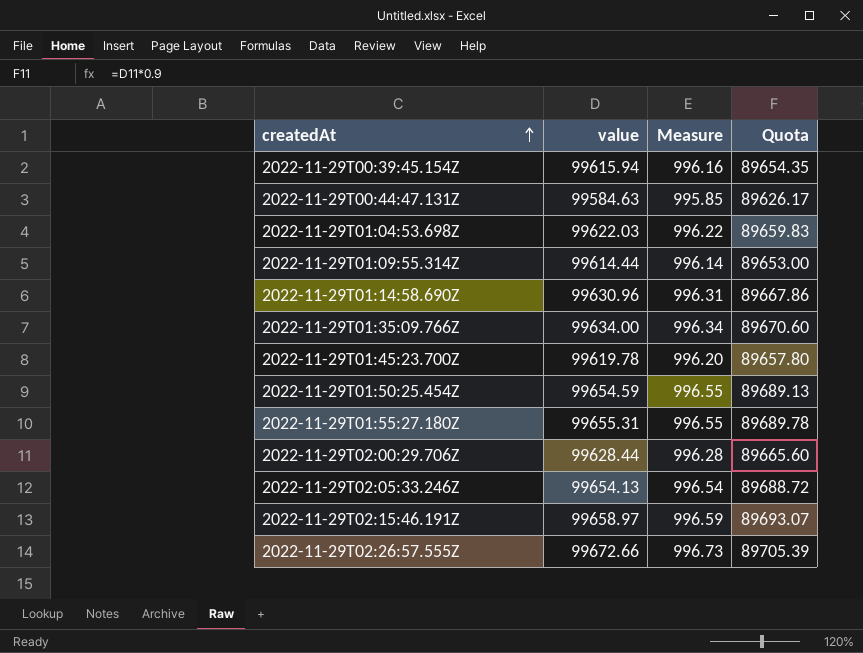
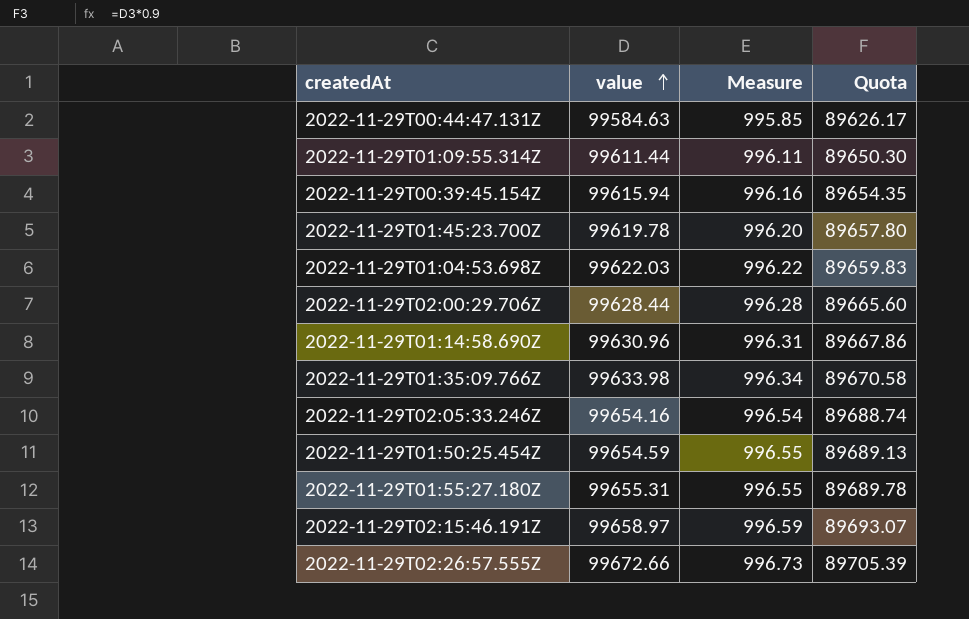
row order: createdAt ascending -> value ascending
2022-11-29T01:09:55.314Z | value: 99614.44 -> 99611.44
2022-11-29T01:09:55.314Z | Measure: 996.14 -> 996.11
2022-11-29T01:09:55.314Z | Quota: 89653.00 -> 89650.30
2022-11-29T01:35:09.766Z | value: 99634.00 -> 99633.98
2022-11-29T01:35:09.766Z | Quota: 89670.60 -> 89670.58
2022-11-29T02:05:33.246Z | value: 99654.13 -> 99654.16
2022-11-29T02:05:33.246Z | Quota: 89688.72 -> 89688.74

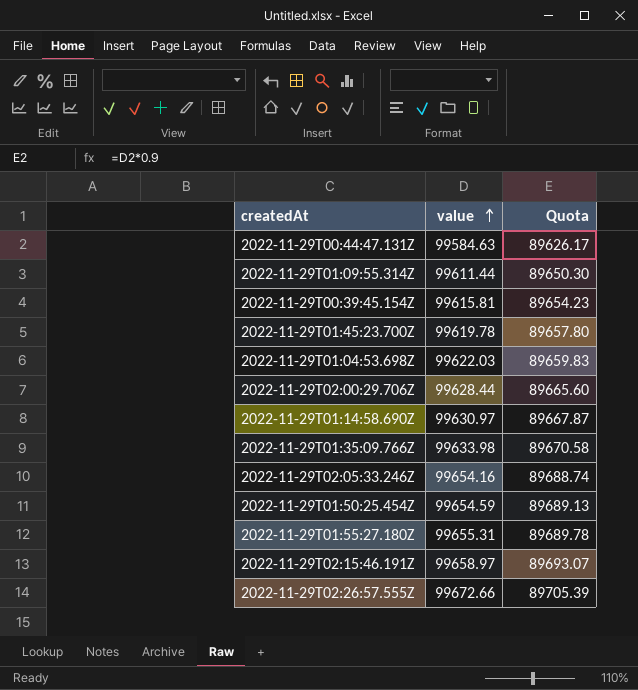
column Measure | formula: [value] * 0.01 -> none
2022-11-29T00:39:45.154Z | value: 99615.94 -> 99615.81
2022-11-29T00:39:45.154Z | Quota: 89654.35 -> 89654.23
2022-11-29T01:14:58.690Z | value: 99630.96 -> 99630.97
2022-11-29T01:14:58.690Z | Quota: 89667.86 -> 89667.87

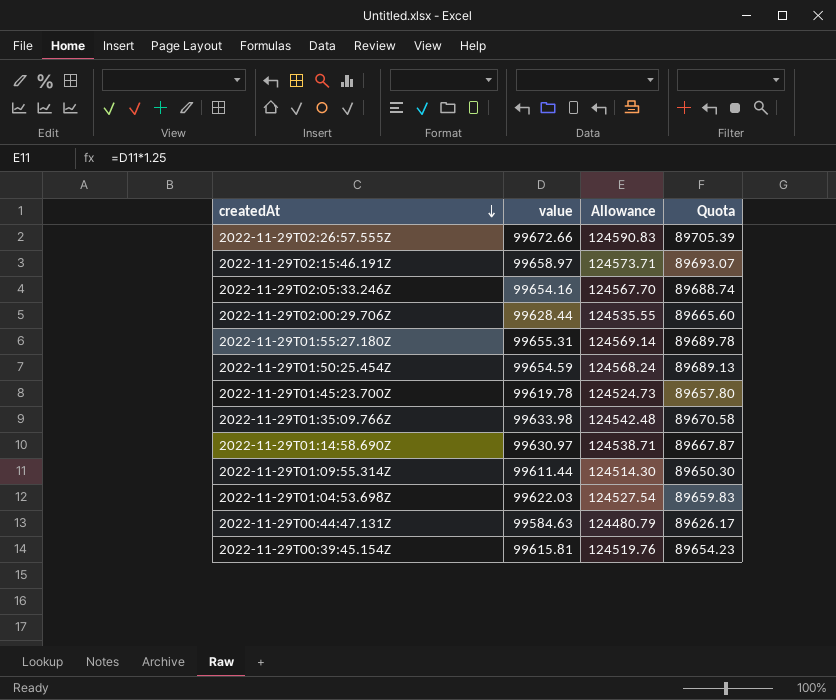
row order: value ascending -> createdAt descending
column Allowance | formula: none -> [value] * 1.25

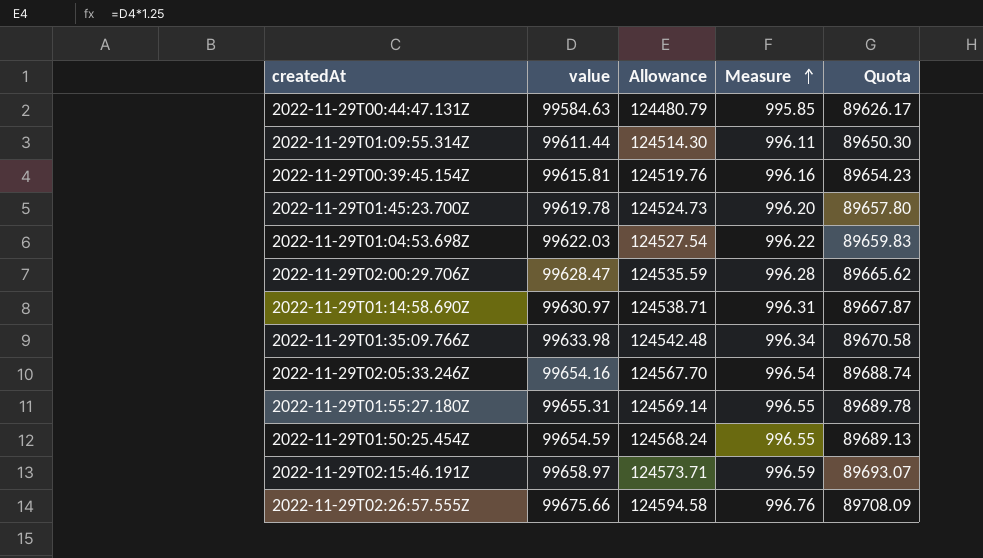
row order: createdAt descending -> Measure ascending
column Measure | formula: none -> [value] * 0.01
2022-11-29T02:00:29.706Z | value: 99628.44 -> 99628.47
2022-11-29T02:00:29.706Z | Allowance: 124535.55 -> 124535.59
2022-11-29T02:00:29.706Z | Quota: 89665.60 -> 89665.62
2022-11-29T02:26:57.555Z | value: 99672.66 -> 99675.66
2022-11-29T02:26:57.555Z | Allowance: 124590.83 -> 124594.58
2022-11-29T02:26:57.555Z | Quota: 89705.39 -> 89708.09

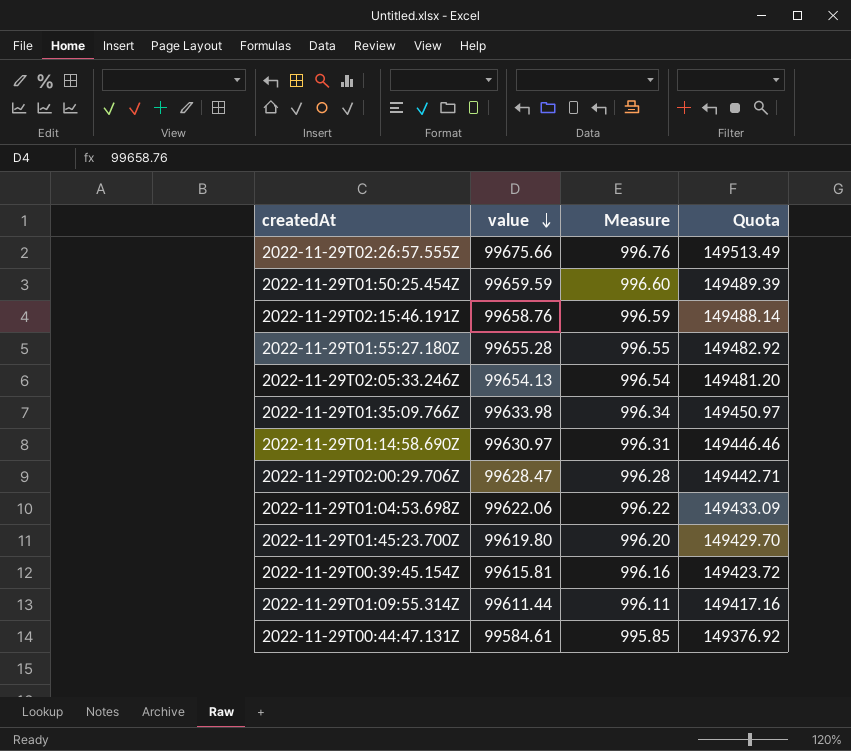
row order: Measure ascending -> value descending
column Allowance | formula: [value] * 1.25 -> none
column Quota | formula: [value] * 0.9 -> [value] * 1.5
2022-11-29T01:50:25.454Z | value: 99654.59 -> 99659.59
2022-11-29T01:50:25.454Z | Measure: 996.55 -> 996.60
2022-11-29T02:15:46.191Z | value: 99658.97 -> 99658.76
2022-11-29T01:55:27.180Z | value: 99655.31 -> 99655.28
2022-11-29T02:05:33.246Z | value: 99654.16 -> 99654.13
2022-11-29T01:04:53.698Z | value: 99622.03 -> 99622.06
2022-11-29T01:45:23.700Z | value: 99619.78 -> 99619.80
2022-11-29T00:44:47.131Z | value: 99584.63 -> 99584.61

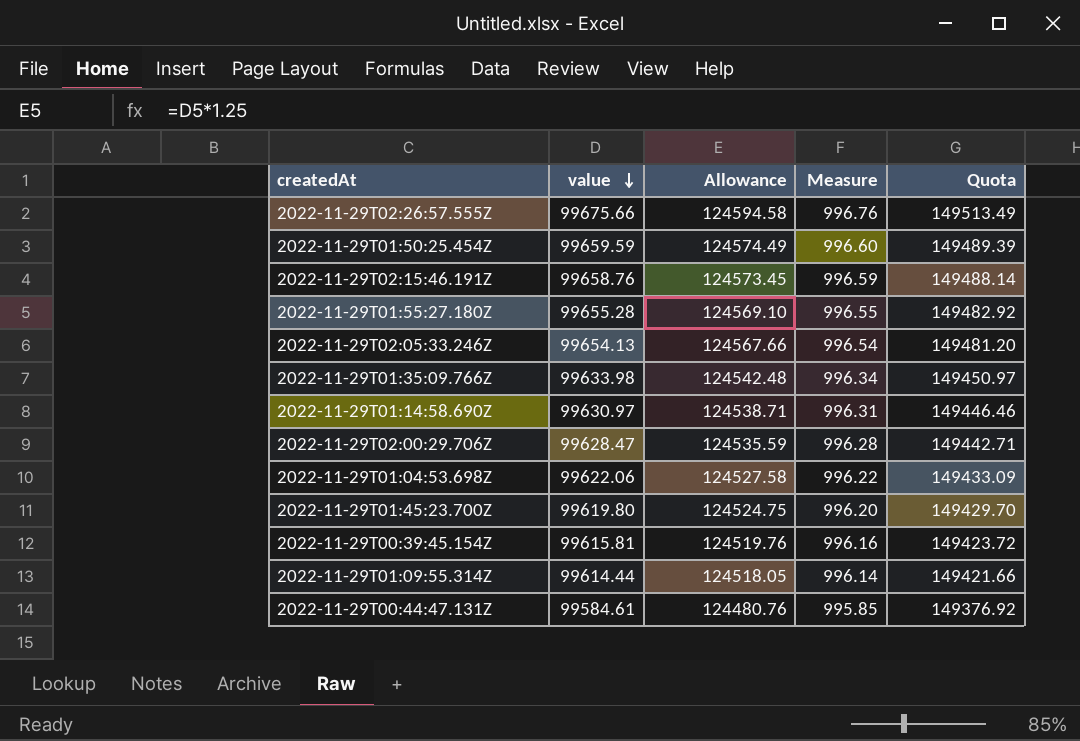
column Allowance | formula: none -> [value] * 1.25
2022-11-29T01:09:55.314Z | value: 99611.44 -> 99614.44
2022-11-29T01:09:55.314Z | Measure: 996.11 -> 996.14
2022-11-29T01:09:55.314Z | Quota: 149417.16 -> 149421.66

